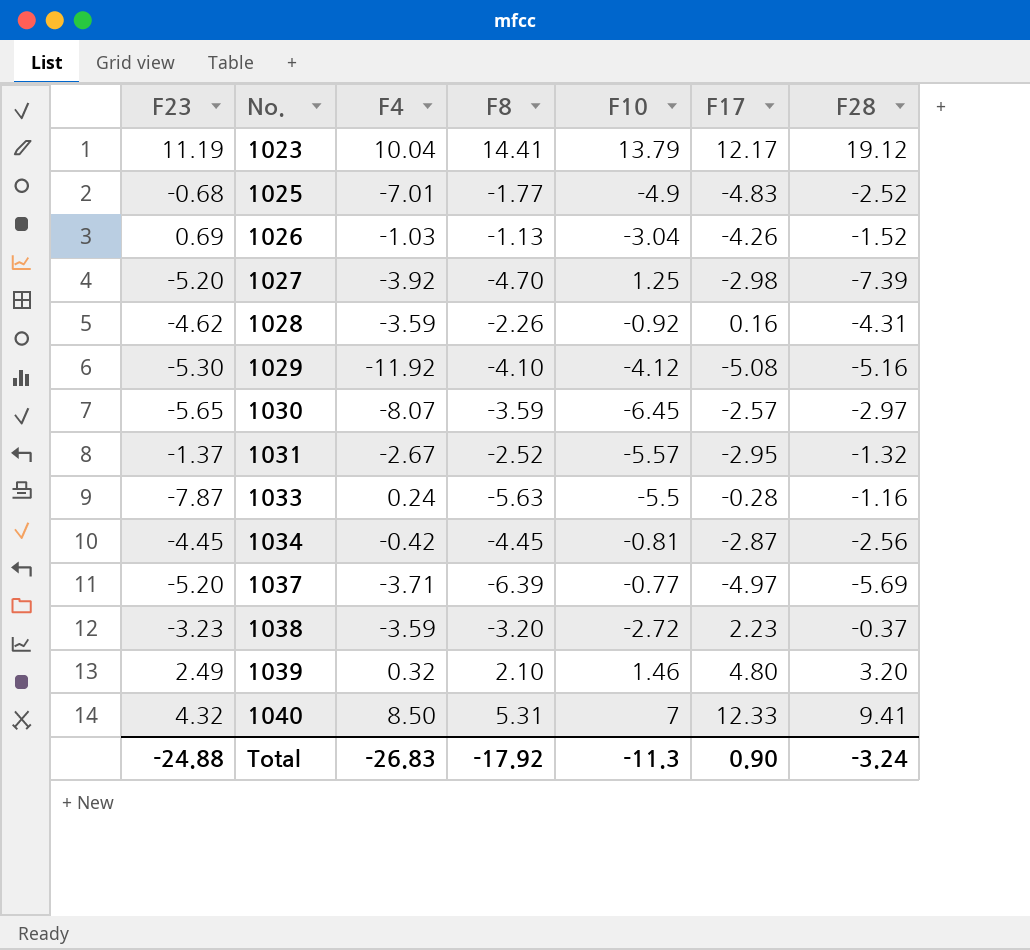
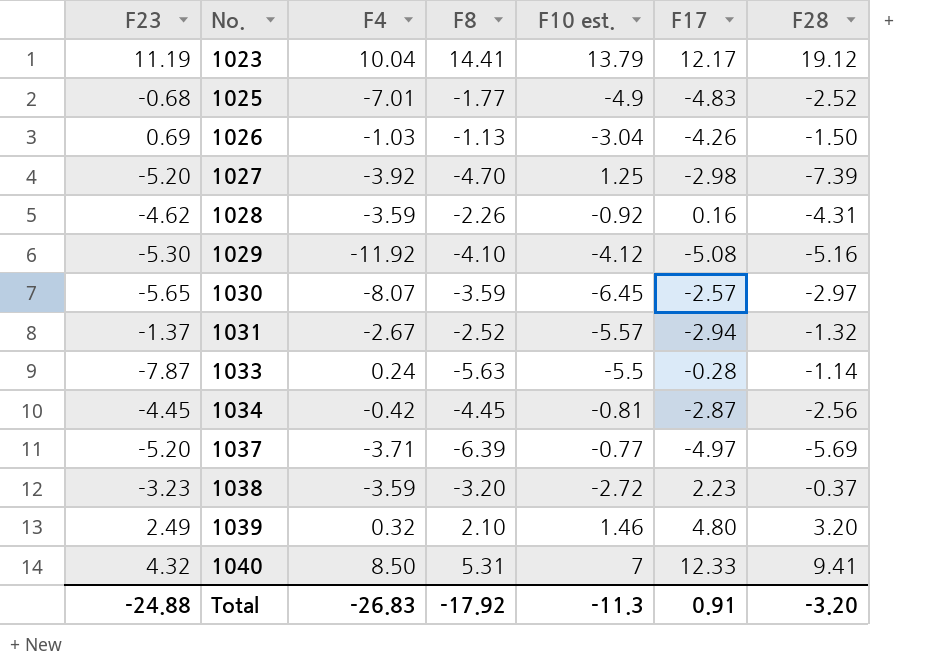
column name: F10 -> F10 est.
1026 | F28: -1.52 -> -1.50
1031 | F17: -2.95 -> -2.94
1033 | F28: -1.16 -> -1.14
Total | F17: 0.90 -> 0.91
Total | F28: -3.24 -> -3.20

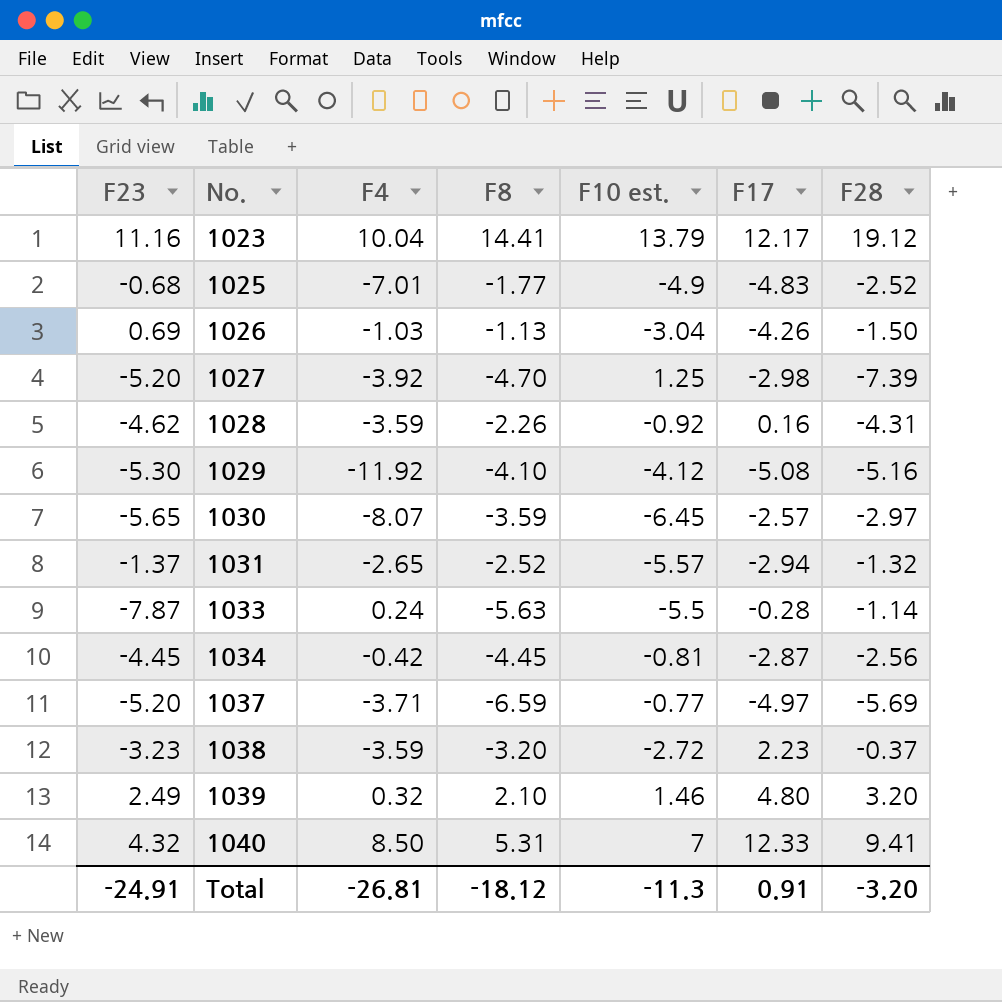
1023 | F23: 11.19 -> 11.16
1031 | F4: -2.67 -> -2.65
1037 | F8: -6.39 -> -6.59
Total | F23: -24.88 -> -24.91
Total | F4: -26.83 -> -26.81
Total | F8: -17.92 -> -18.12

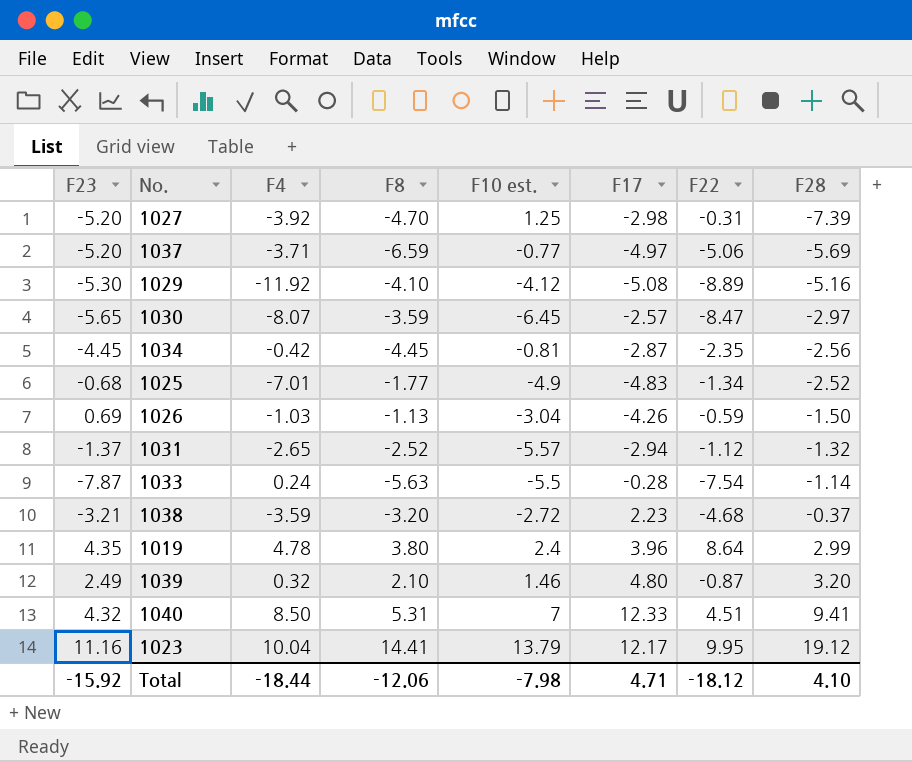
row order: No. ascending -> F28 ascending
column F22 | position: none -> 7
row 1028: -4.62 | -3.59 | -2.26 | -0.92 | 0.16 | -4.31 -> none
1038 | F23: -3.23 -> -3.21
row 1019: none -> 4.35 | 4.78 | 3.80 | 2.4 | 3.96 | 8.64 | 2.99
Total | F23: -24.91 -> -15.92
Total | F4: -26.81 -> -18.44
Total | F8: -18.12 -> -12.06
Total | F10 est.: -11.3 -> -7.98
Total | F17: 0.91 -> 4.71
Total | F28: -3.20 -> 4.10

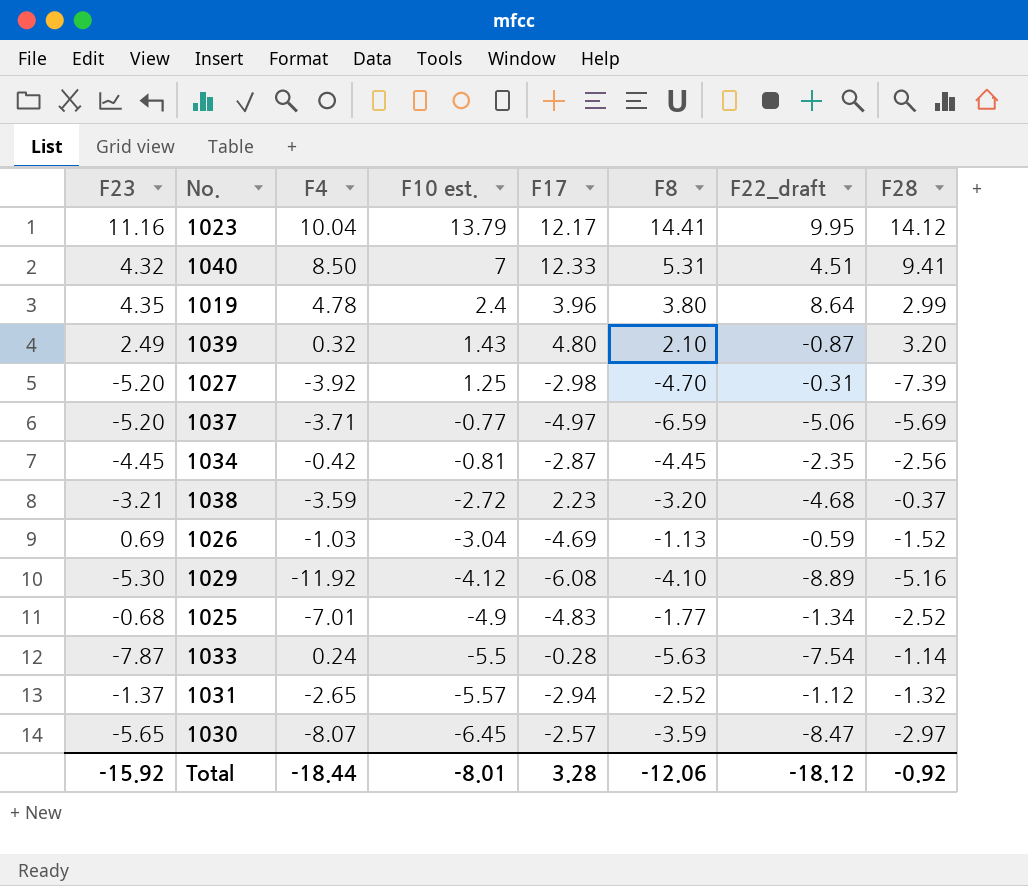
row order: F28 ascending -> F10 est. descending
column F8 | position: 4 -> 6
column name: F22 -> F22_draft
1023 | F28: 19.12 -> 14.12
1039 | F10 est.: 1.46 -> 1.43
1026 | F17: -4.26 -> -4.69
1026 | F28: -1.50 -> -1.52
1029 | F17: -5.08 -> -6.08
Total | F10 est.: -7.98 -> -8.01
Total | F17: 4.71 -> 3.28
Total | F28: 4.10 -> -0.92

